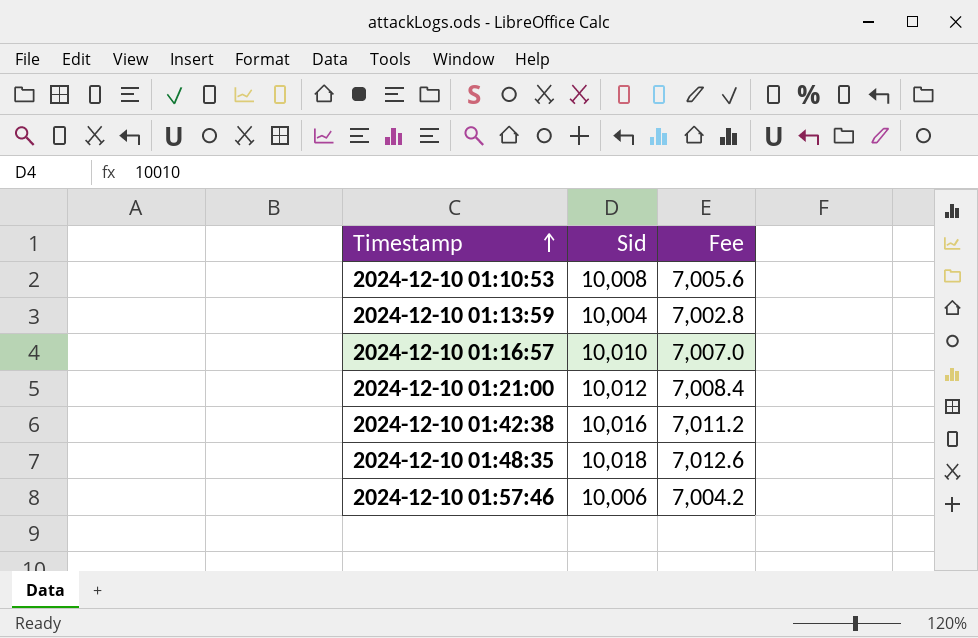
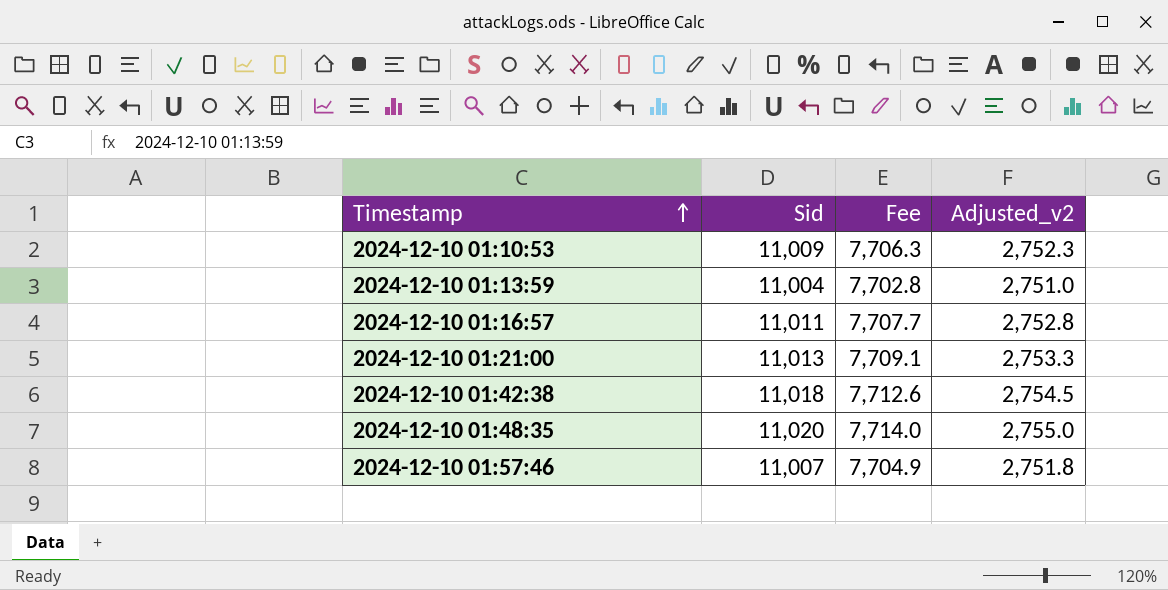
column Adjusted_v2 | formula: none -> [Sid] * 0.25
2024-12-10 01:10:53 | Sid: 10,008 -> 11,009
2024-12-10 01:10:53 | Fee: 7,005.6 -> 7,706.3
2024-12-10 01:13:59 | Sid: 10,004 -> 11,004
2024-12-10 01:13:59 | Fee: 7,002.8 -> 7,702.8
2024-12-10 01:16:57 | Sid: 10,010 -> 11,011
2024-12-10 01:16:57 | Fee: 7,007.0 -> 7,707.7
2024-12-10 01:21:00 | Sid: 10,012 -> 11,013
2024-12-10 01:21:00 | Fee: 7,008.4 -> 7,709.1
2024-12-10 01:42:38 | Sid: 10,016 -> 11,018
2024-12-10 01:42:38 | Fee: 7,011.2 -> 7,712.6
2024-12-10 01:48:35 | Sid: 10,018 -> 11,020
2024-12-10 01:48:35 | Fee: 7,012.6 -> 7,714.0
2024-12-10 01:57:46 | Sid: 10,006 -> 11,007
2024-12-10 01:57:46 | Fee: 7,004.2 -> 7,704.9

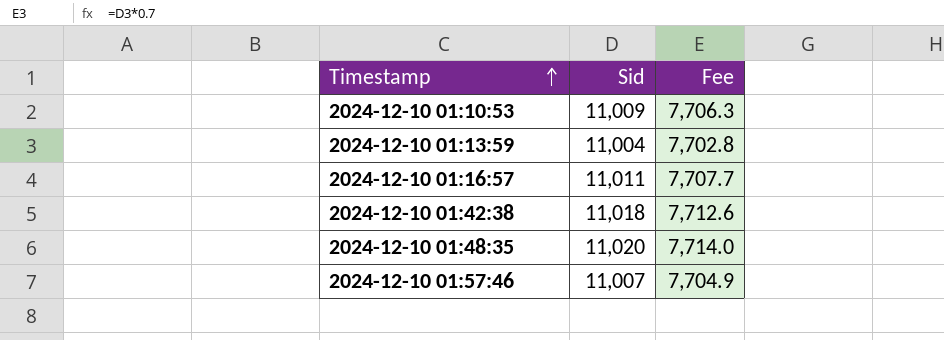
column Adjusted_v2 | formula: [Sid] * 0.25 -> none
row 2024-12-10 01:21:00: 11,013 | 7,709.1 | 2,753.3 -> none

